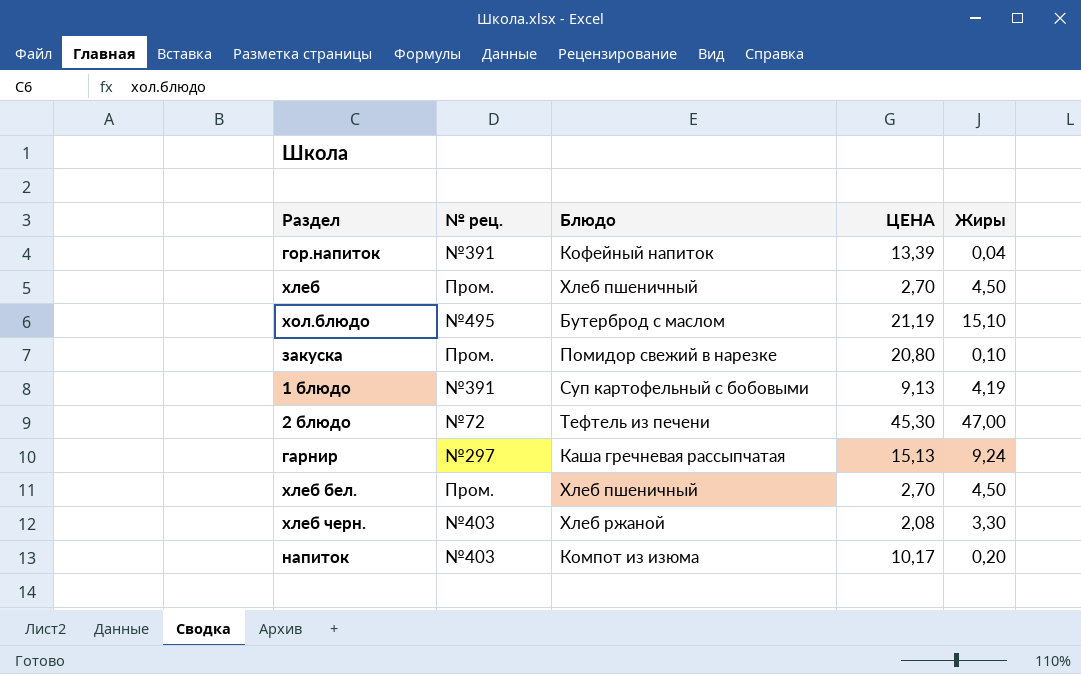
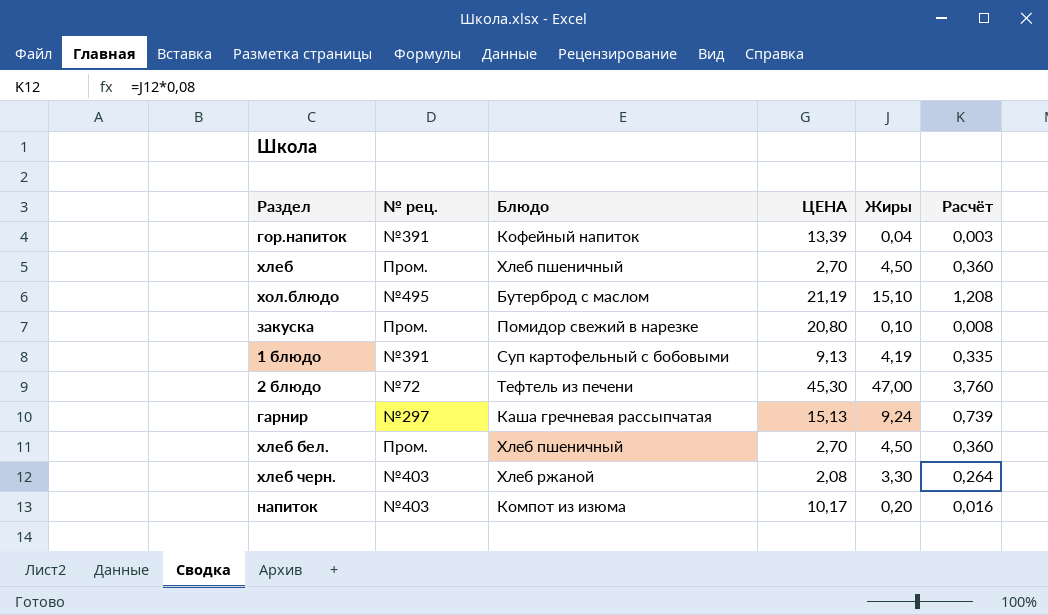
column Расчёт | formula: none -> [Жиры] * 0,08

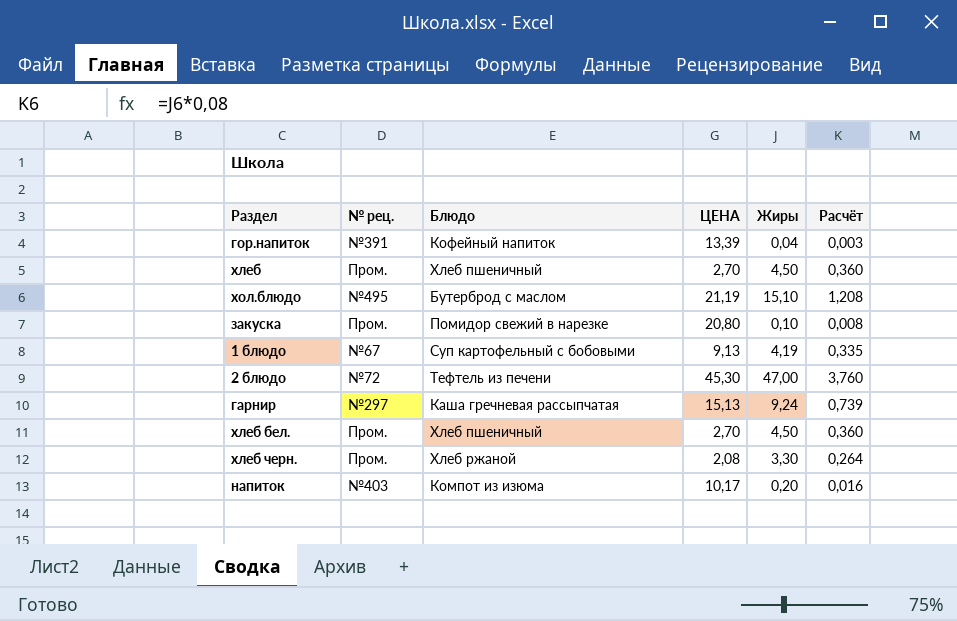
1 блюдо | № рец.: №391 -> №67
хлеб черн. | № рец.: №403 -> Пром.

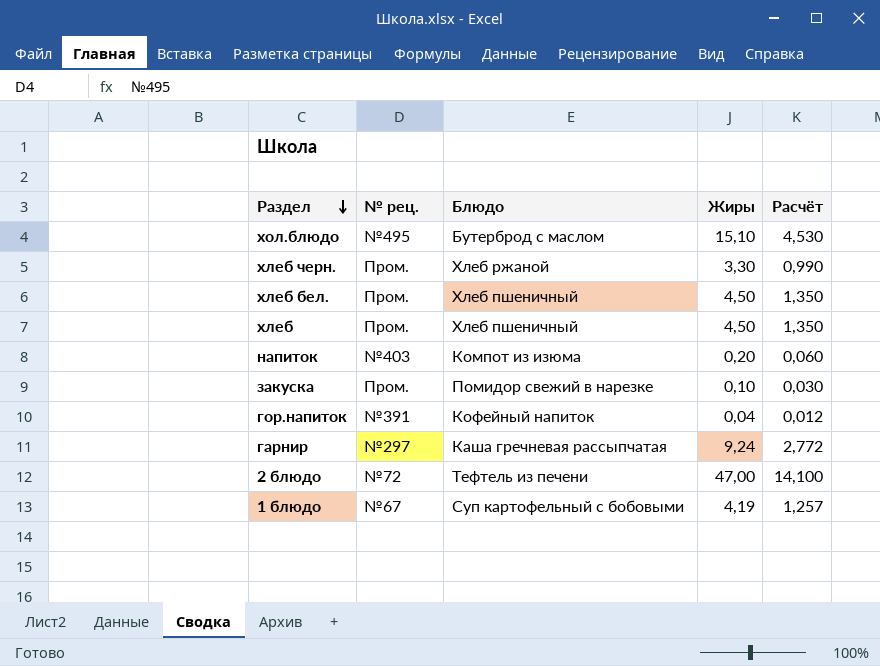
row order: none -> Раздел descending
column ЦЕНА | position: 4 -> none
column Расчёт | formula: [Жиры] * 0,08 -> [Жиры] * 0,3

